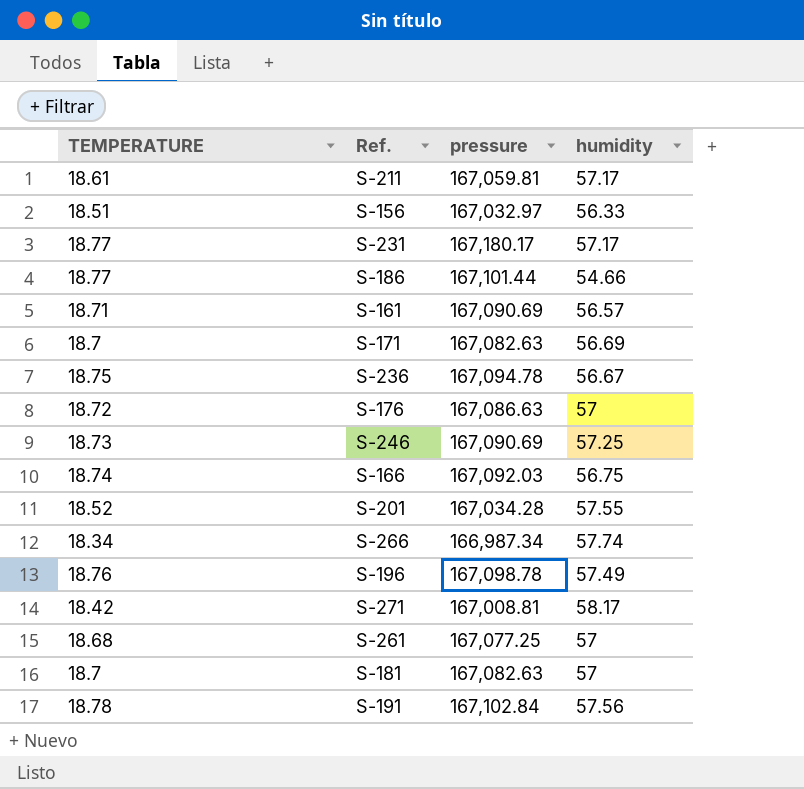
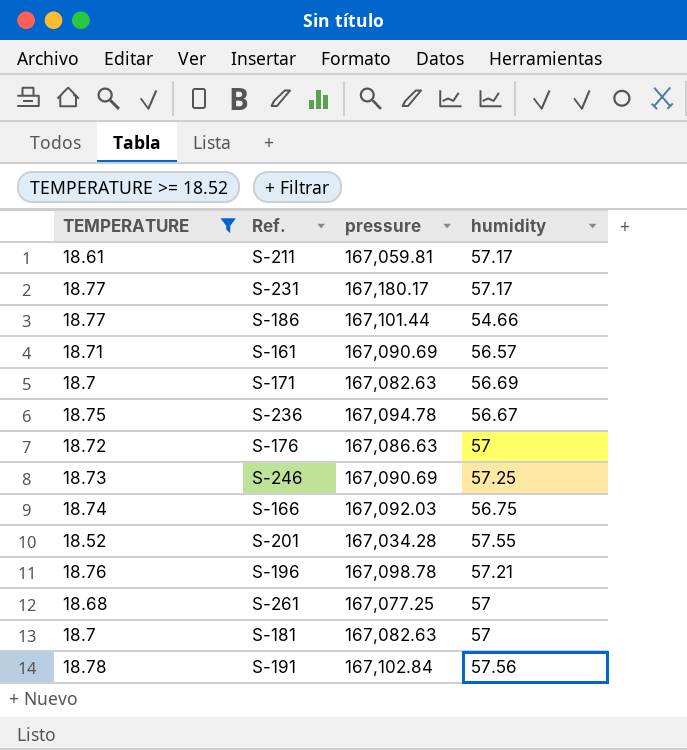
filter: none -> TEMPERATURE >= 18.52
S-196 | humidity: 57.49 -> 57.21

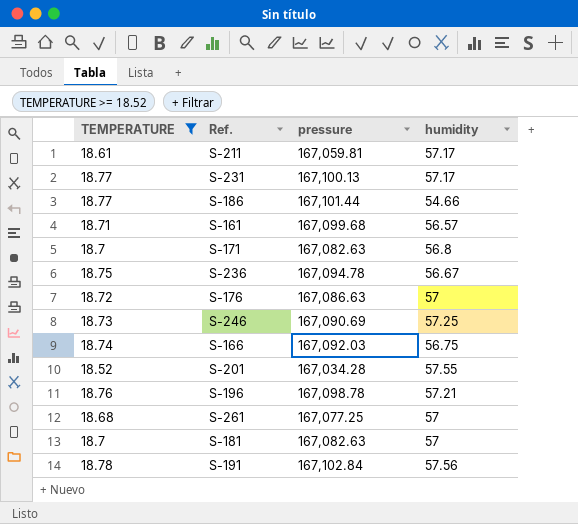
S-231 | pressure: 167,180.17 -> 167,100.13
S-161 | pressure: 167,090.69 -> 167,099.68
S-171 | humidity: 56.69 -> 56.8

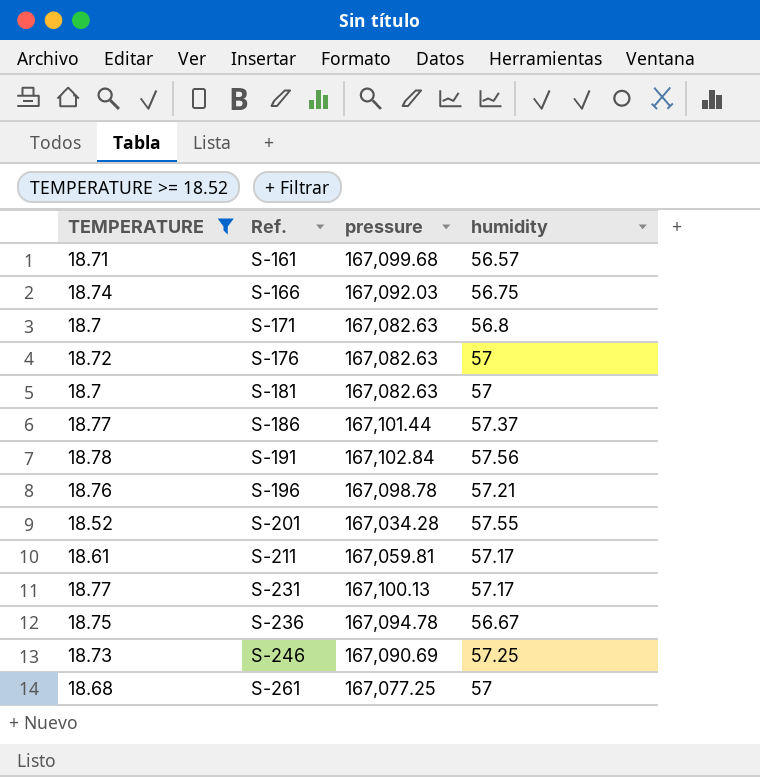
row order: none -> Ref. ascending
S-176 | pressure: 167,086.63 -> 167,082.63
S-186 | humidity: 54.66 -> 57.37

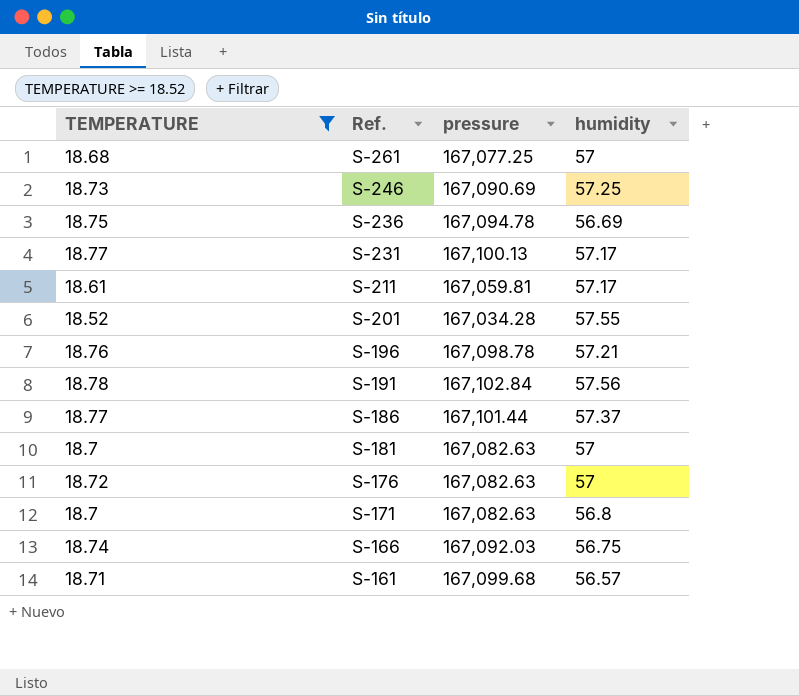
row order: Ref. ascending -> Ref. descending
S-236 | humidity: 56.67 -> 56.69

